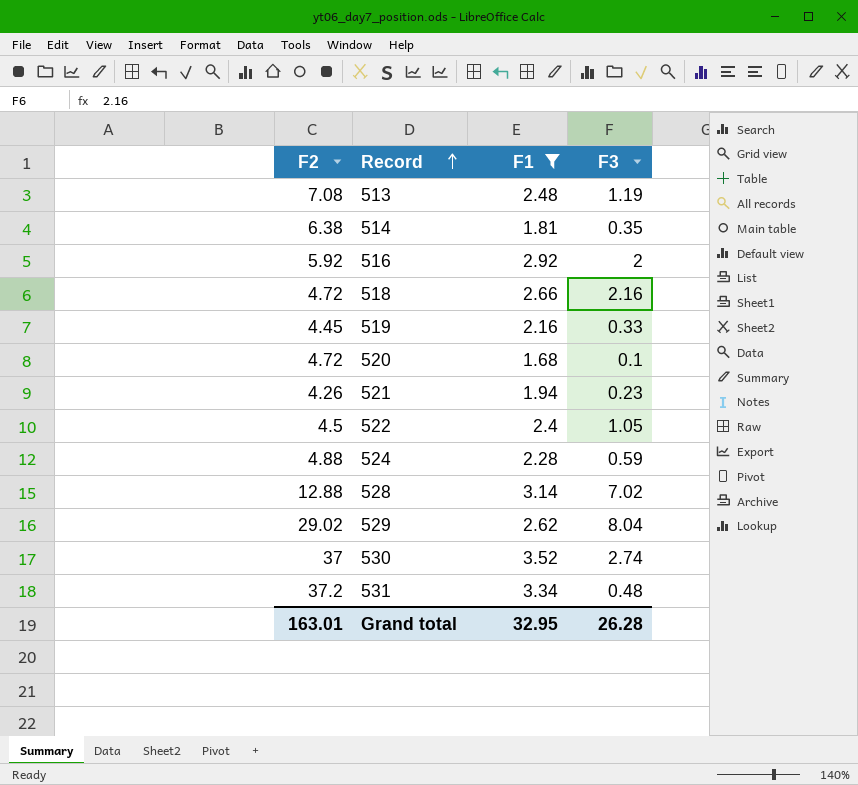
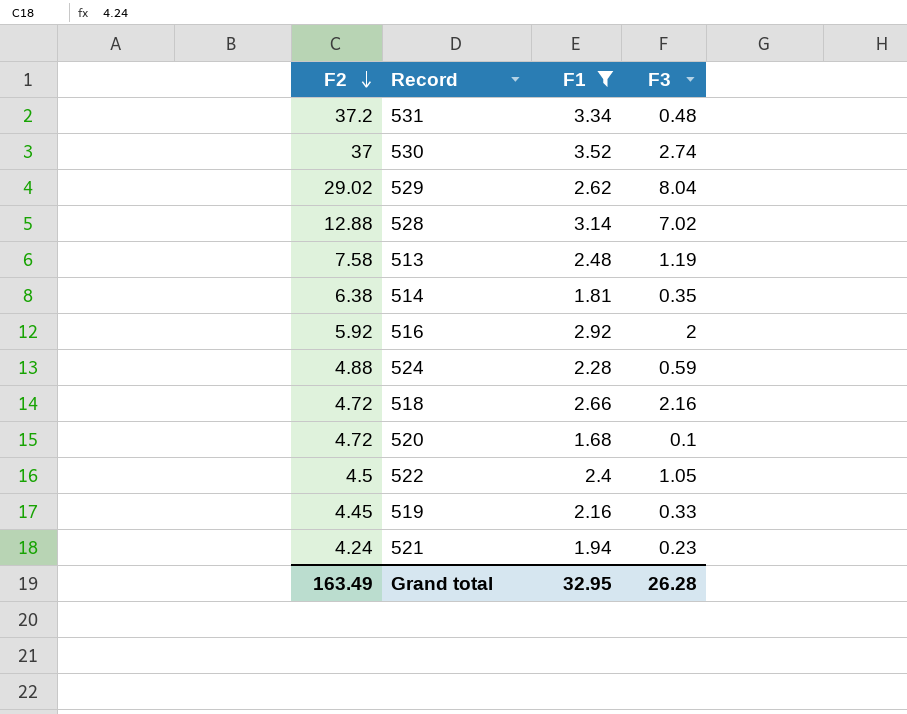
row order: Record ascending -> F2 descending
513 | F2: 7.08 -> 7.58
521 | F2: 4.26 -> 4.24
Grand total | F2: 163.01 -> 163.49

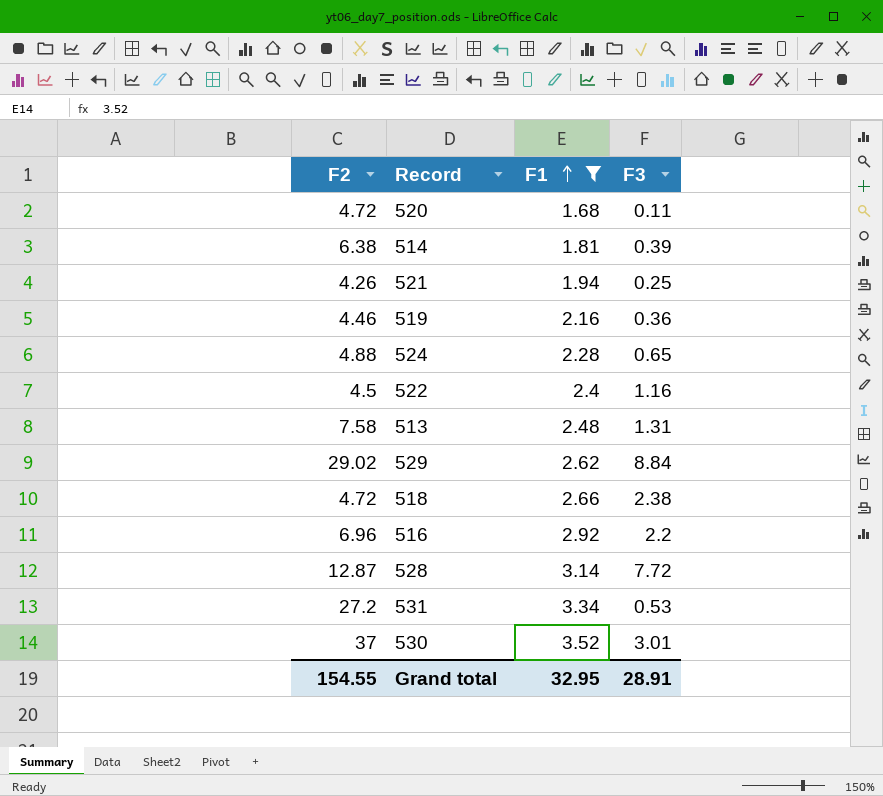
row order: F2 descending -> F1 ascending
520 | F3: 0.1 -> 0.11
514 | F3: 0.35 -> 0.39
521 | F2: 4.24 -> 4.26
521 | F3: 0.23 -> 0.25
519 | F2: 4.45 -> 4.46
519 | F3: 0.33 -> 0.36
524 | F3: 0.59 -> 0.65
522 | F3: 1.05 -> 1.16
513 | F3: 1.19 -> 1.31
529 | F3: 8.04 -> 8.84
518 | F3: 2.16 -> 2.38
516 | F2: 5.92 -> 6.96
516 | F3: 2 -> 2.2
528 | F2: 12.88 -> 12.87
528 | F3: 7.02 -> 7.72
531 | F2: 37.2 -> 27.2
531 | F3: 0.48 -> 0.53
530 | F3: 2.74 -> 3.01
Grand total | F2: 163.49 -> 154.55
Grand total | F3: 26.28 -> 28.91

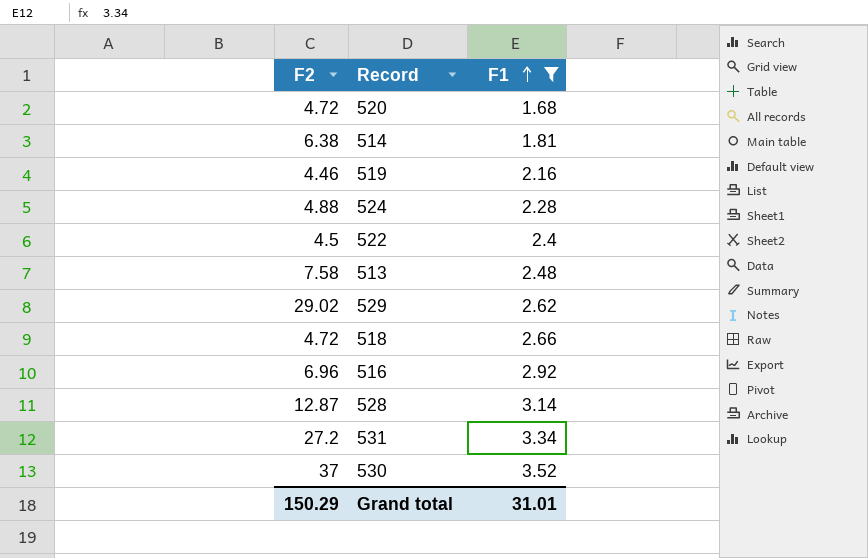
column F3 | position: 4 -> none
row 521: 4.26 | 1.94 | 0.25 -> none
Grand total | F2: 154.55 -> 150.29
Grand total | F1: 32.95 -> 31.01

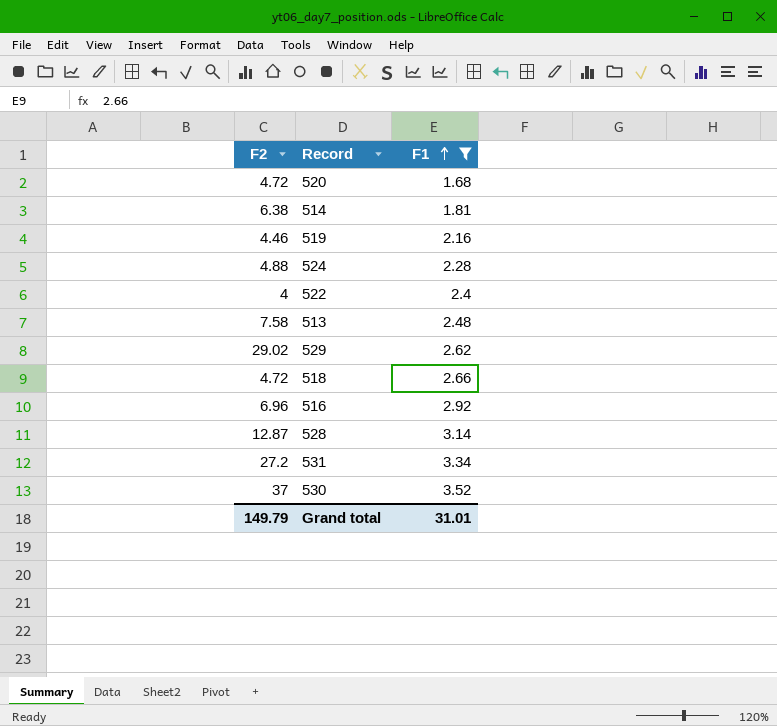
522 | F2: 4.5 -> 4
Grand total | F2: 150.29 -> 149.79

